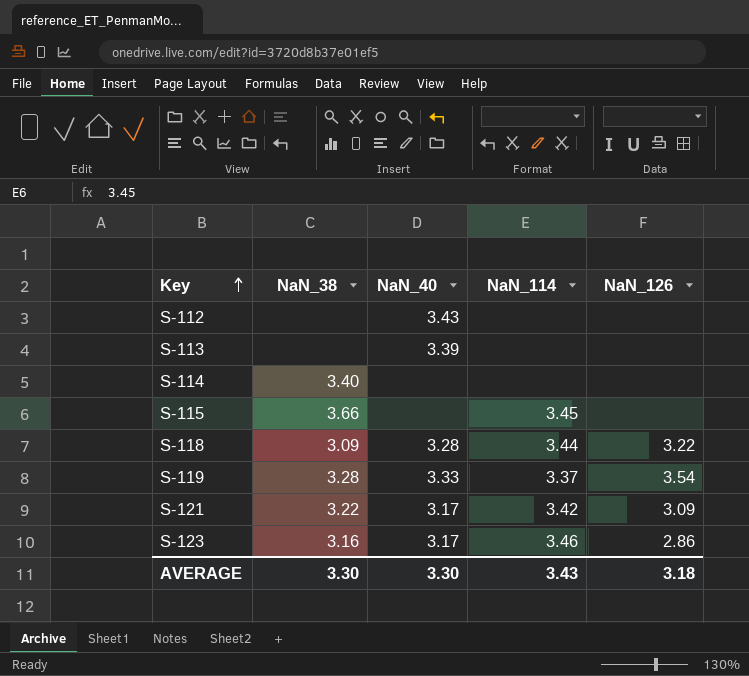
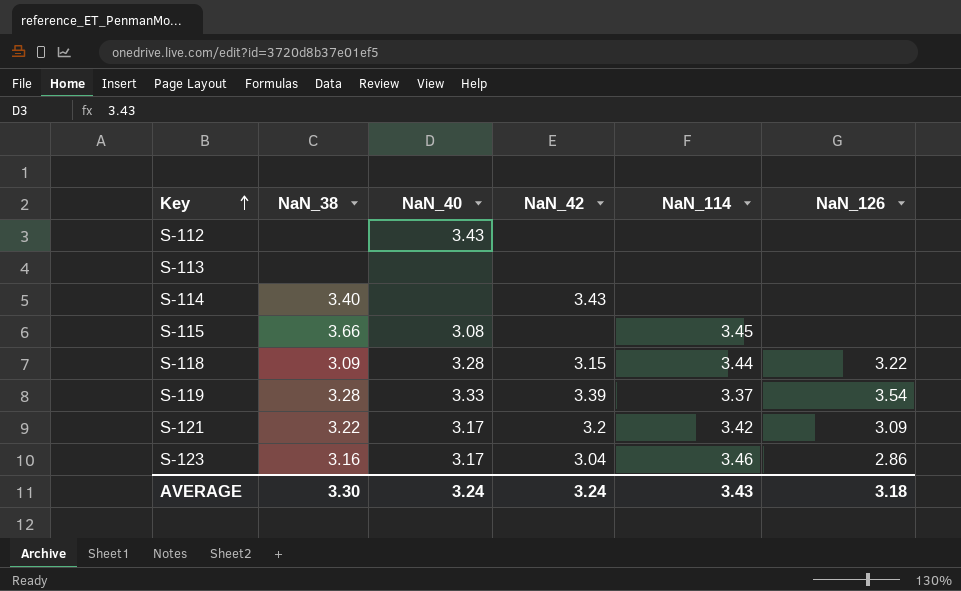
column NaN_42 | position: none -> 4
S-113 | NaN_40: 3.39 -> none
S-115 | NaN_40: none -> 3.08
AVERAGE | NaN_40: 3.30 -> 3.24

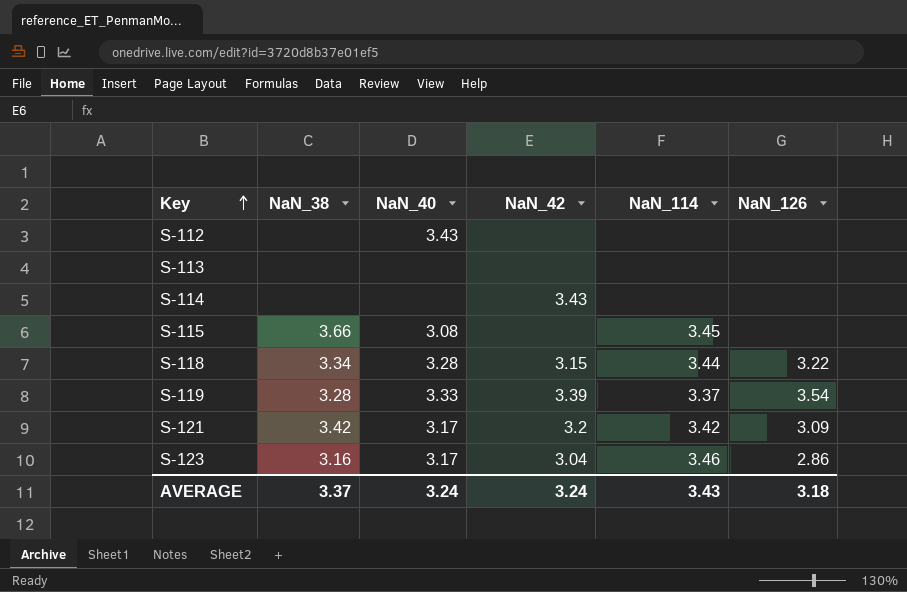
S-114 | NaN_38: 3.40 -> none
S-118 | NaN_38: 3.09 -> 3.34
S-121 | NaN_38: 3.22 -> 3.42
AVERAGE | NaN_38: 3.30 -> 3.37

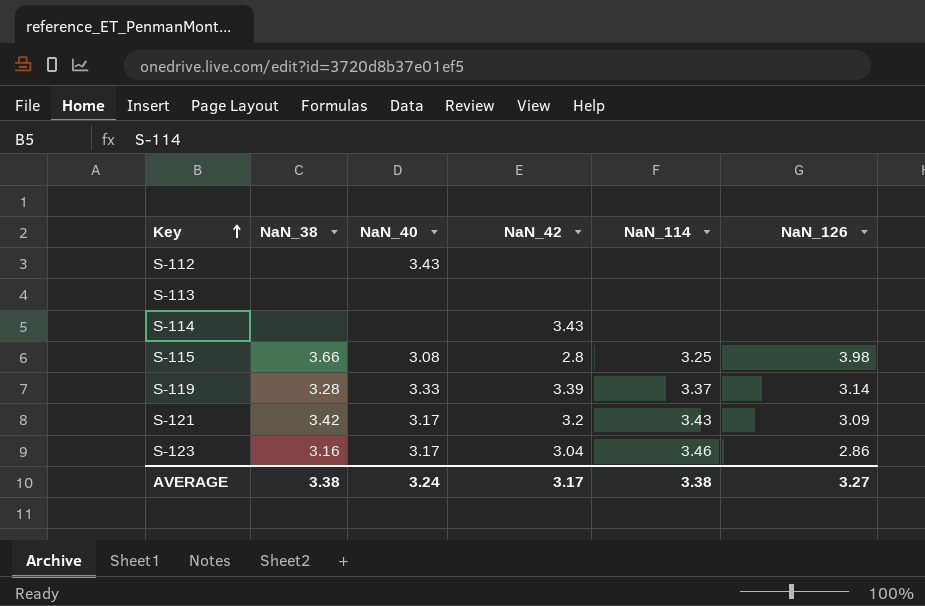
row S-118: 3.34 | 3.28 | 3.15 | 3.44 | 3.22 -> none
S-115 | NaN_42: none -> 2.8
S-115 | NaN_114: 3.45 -> 3.25
S-115 | NaN_126: none -> 3.98
S-119 | NaN_126: 3.54 -> 3.14
S-121 | NaN_114: 3.42 -> 3.43
AVERAGE | NaN_38: 3.37 -> 3.38
AVERAGE | NaN_42: 3.24 -> 3.17
AVERAGE | NaN_114: 3.43 -> 3.38
AVERAGE | NaN_126: 3.18 -> 3.27

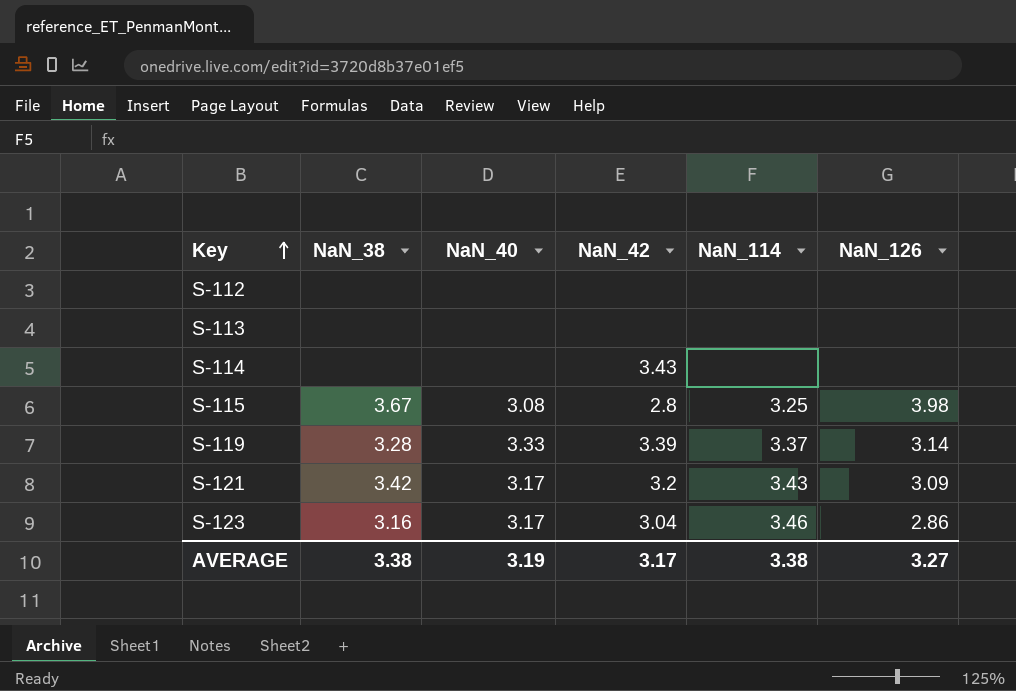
S-112 | NaN_40: 3.43 -> none
S-115 | NaN_38: 3.66 -> 3.67
AVERAGE | NaN_40: 3.24 -> 3.19

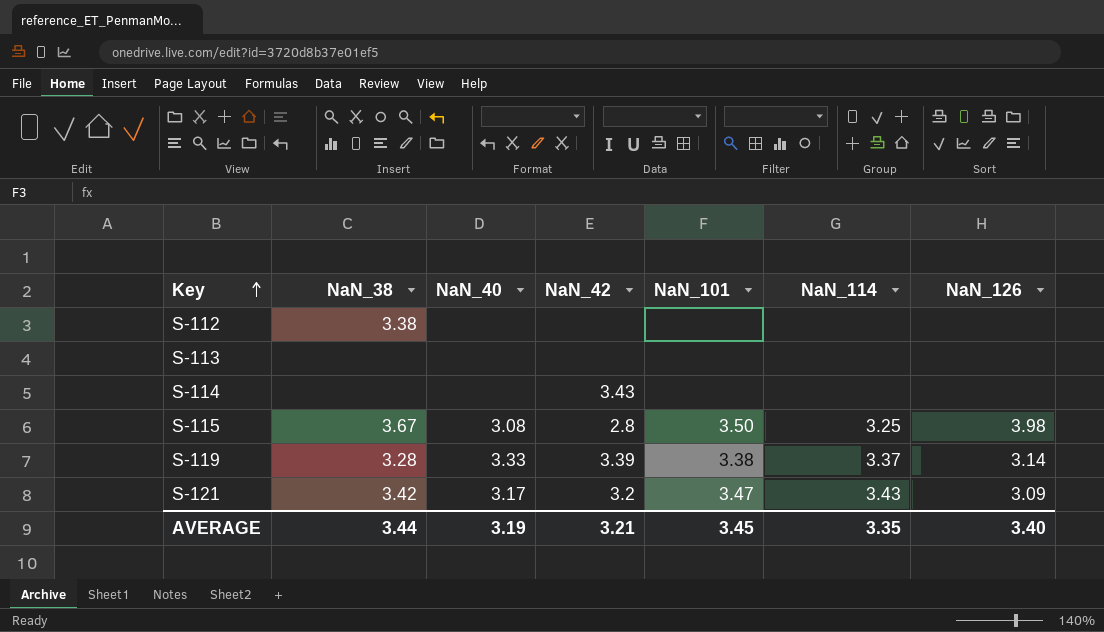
column NaN_101 | position: none -> 5
row S-123: 3.16 | 3.17 | 3.04 | 3.46 | 2.86 -> none
S-112 | NaN_38: none -> 3.38
AVERAGE | NaN_38: 3.38 -> 3.44
AVERAGE | NaN_42: 3.17 -> 3.21
AVERAGE | NaN_114: 3.38 -> 3.35
AVERAGE | NaN_126: 3.27 -> 3.40

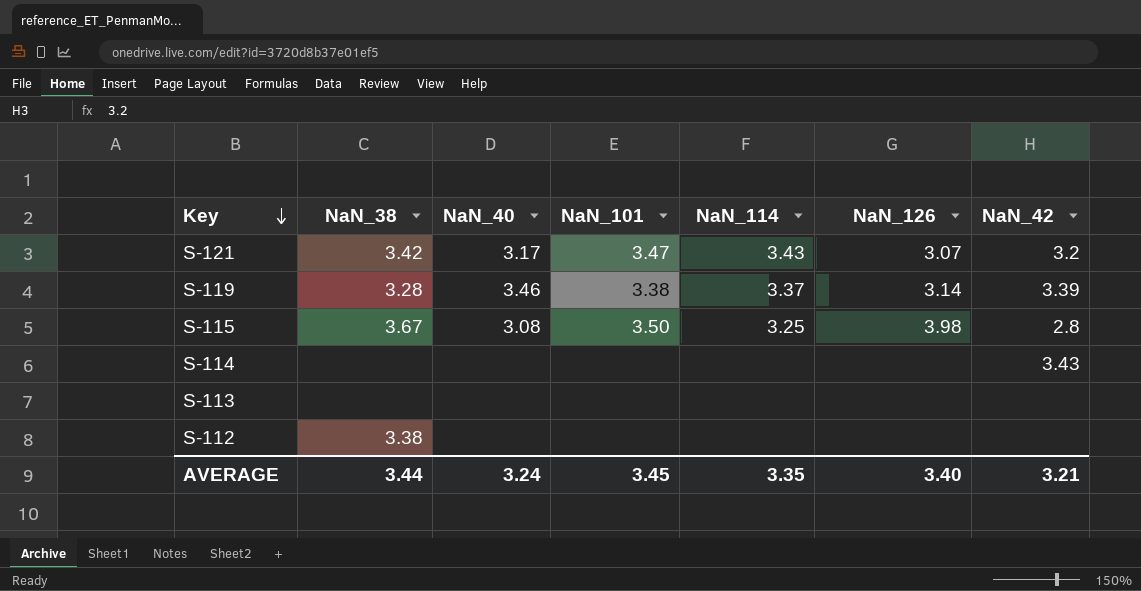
row order: Key ascending -> Key descending
column NaN_42 | position: 4 -> 7
S-121 | NaN_126: 3.09 -> 3.07
S-119 | NaN_40: 3.33 -> 3.46
AVERAGE | NaN_40: 3.19 -> 3.24

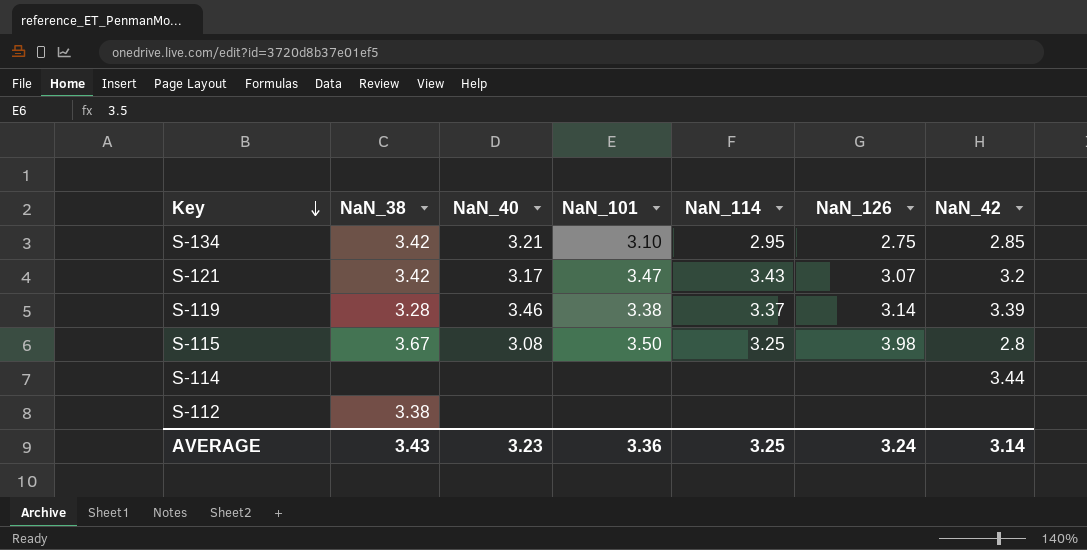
row S-113: none | none | none | none | none | none -> none
row S-134: none -> 3.42 | 3.21 | 3.10 | 2.95 | 2.75 | 2.85
S-114 | NaN_42: 3.43 -> 3.44
AVERAGE | NaN_38: 3.44 -> 3.43
AVERAGE | NaN_40: 3.24 -> 3.23
AVERAGE | NaN_101: 3.45 -> 3.36
AVERAGE | NaN_114: 3.35 -> 3.25
AVERAGE | NaN_126: 3.40 -> 3.24
AVERAGE | NaN_42: 3.21 -> 3.14

